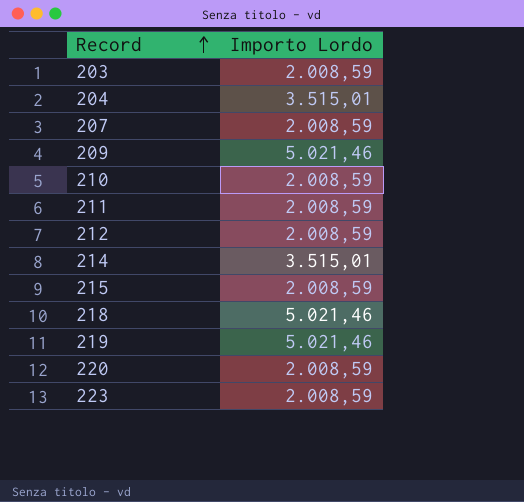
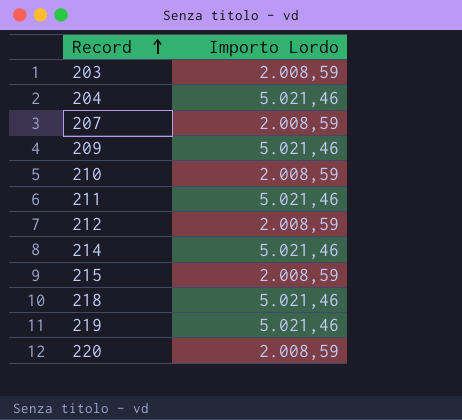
row 223: 2.008,59 -> none
204 | Importo Lordo: 3.515,01 -> 5.021,46
211 | Importo Lordo: 2.008,59 -> 5.021,46
214 | Importo Lordo: 3.515,01 -> 5.021,46

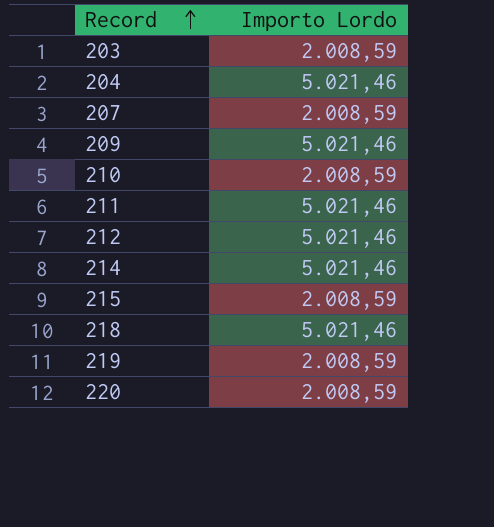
212 | Importo Lordo: 2.008,59 -> 5.021,46
219 | Importo Lordo: 5.021,46 -> 2.008,59

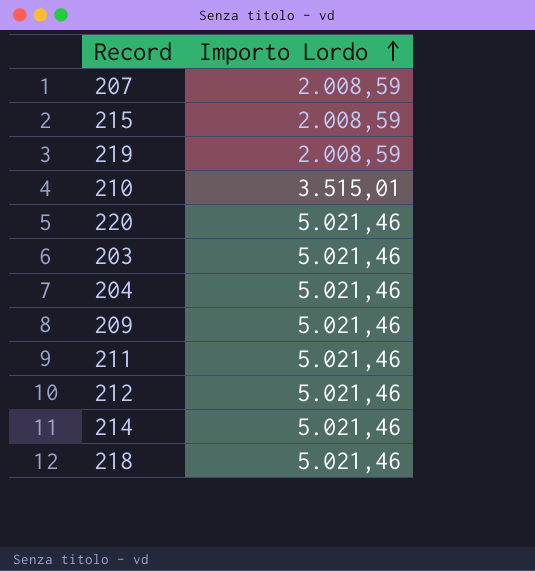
row order: Record ascending -> Importo Lordo ascending
210 | Importo Lordo: 2.008,59 -> 3.515,01
220 | Importo Lordo: 2.008,59 -> 5.021,46
203 | Importo Lordo: 2.008,59 -> 5.021,46

